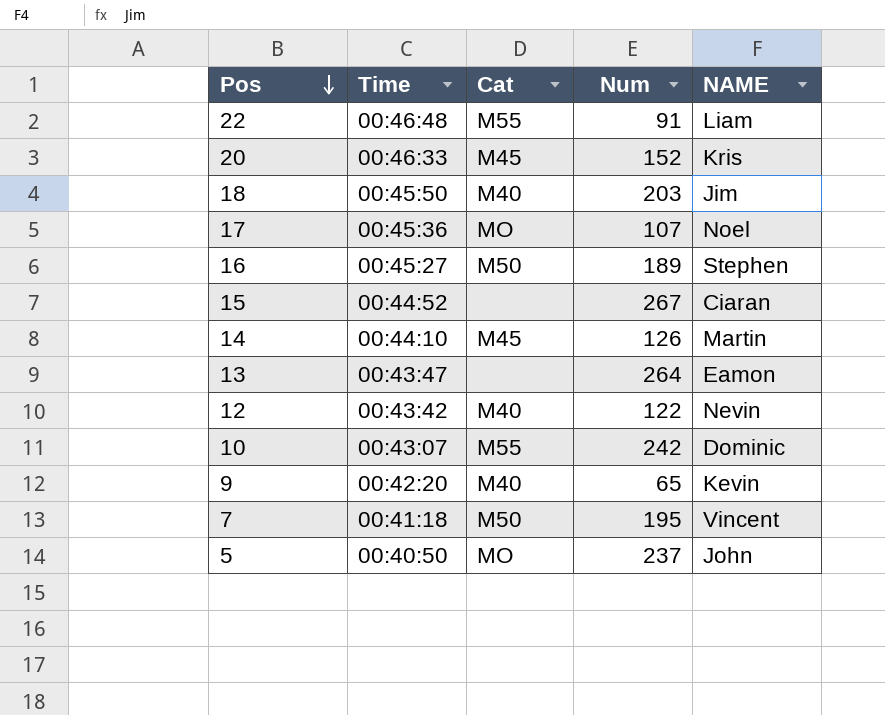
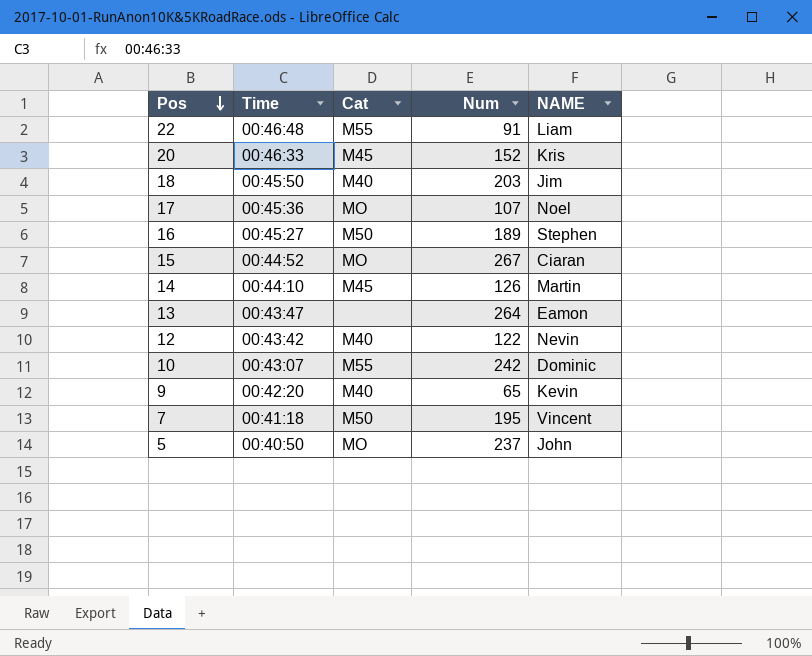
15 | Cat: none -> MO

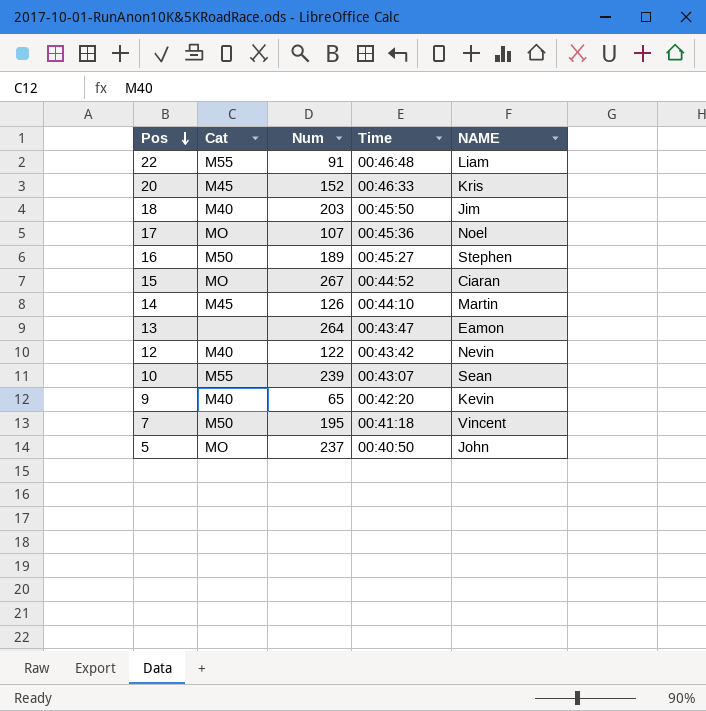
column Time | position: 2 -> 4
10 | Num: 242 -> 239
10 | NAME: Dominic -> Sean

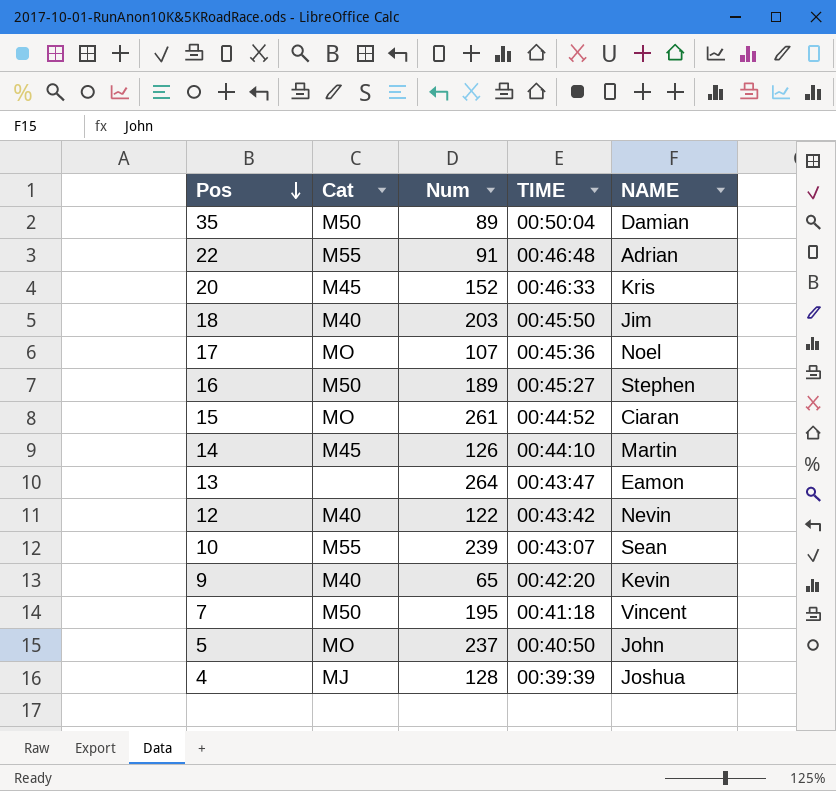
column name: Time -> TIME
row 35: none -> M50 | 89 | 00:50:04 | Damian
22 | NAME: Liam -> Adrian
15 | Num: 267 -> 261
row 4: none -> MJ | 128 | 00:39:39 | Joshua

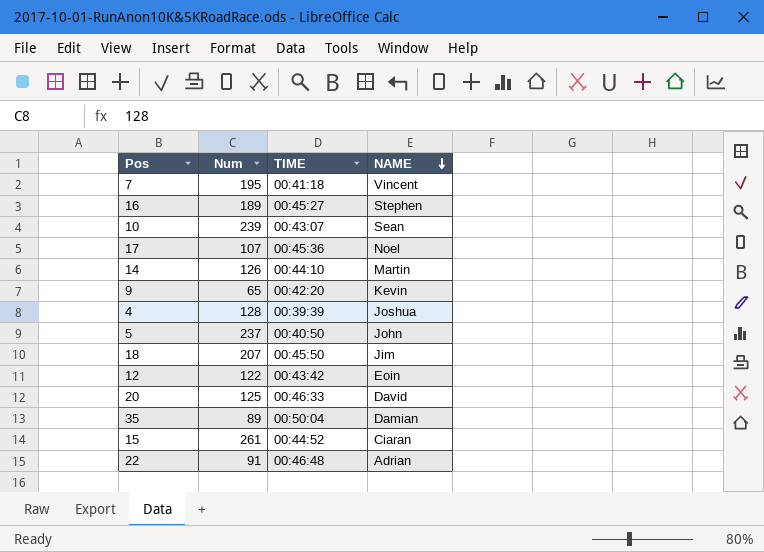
row order: Pos descending -> NAME descending
column Cat | position: 2 -> none
row 13: none | 264 | 00:43:47 | Eamon -> none
18 | Num: 203 -> 207
12 | NAME: Nevin -> Eoin
20 | Num: 152 -> 125
20 | NAME: Kris -> David

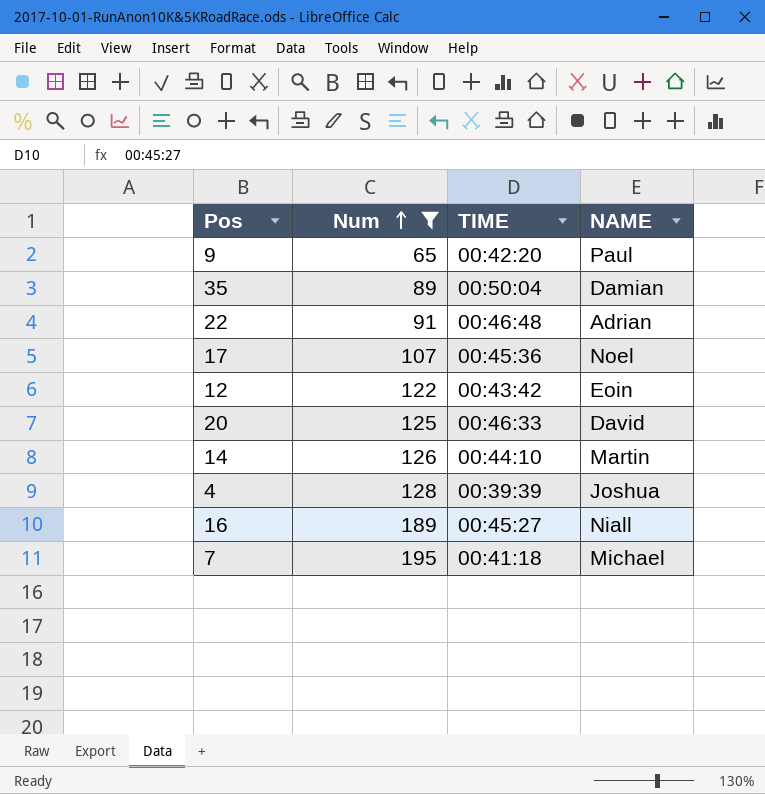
filter: none -> Num <= 195
row order: NAME descending -> Num ascending
9 | NAME: Kevin -> Paul
16 | NAME: Stephen -> Niall
7 | NAME: Vincent -> Michael

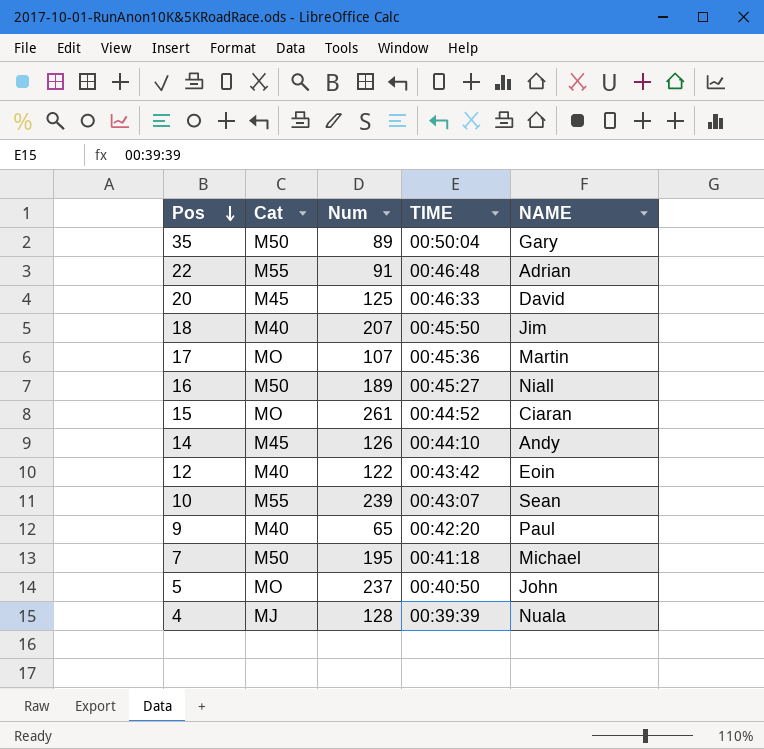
filter: Num <= 195 -> none
row order: Num ascending -> Pos descending
column Cat | position: none -> 2
35 | NAME: Damian -> Gary
17 | NAME: Noel -> Martin
14 | NAME: Martin -> Andy
4 | NAME: Joshua -> Nuala

